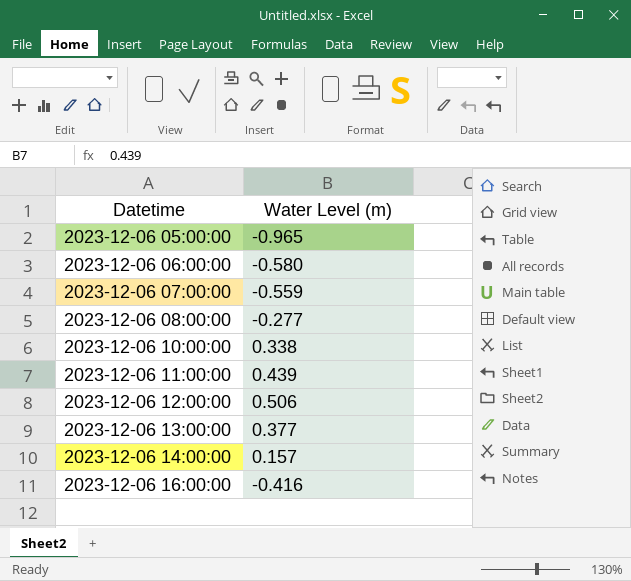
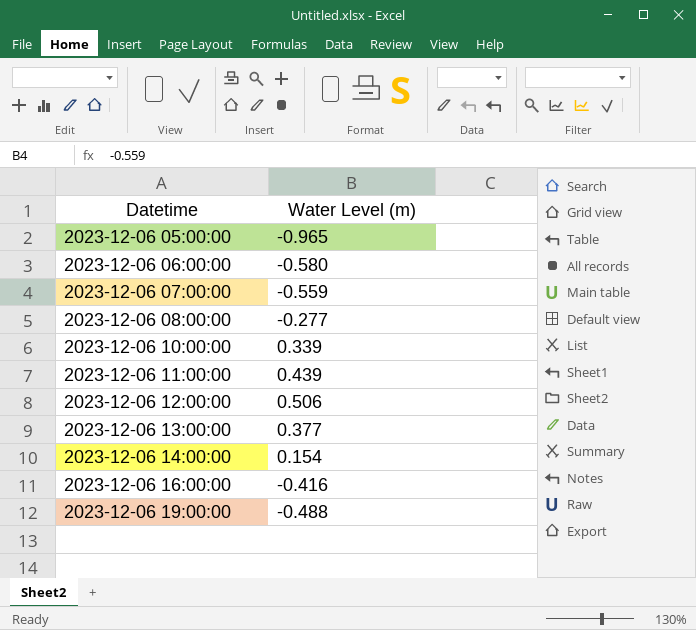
2023-12-06 10:00:00 | Water Level (m): 0.338 -> 0.339
2023-12-06 14:00:00 | Water Level (m): 0.157 -> 0.154
row 2023-12-06 19:00:00: none -> -0.488

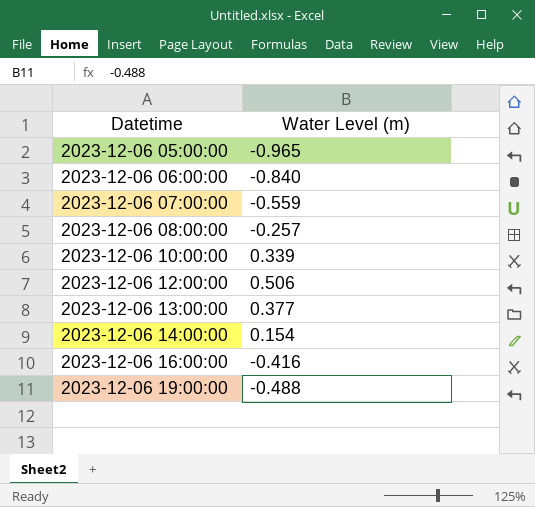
row 2023-12-06 11:00:00: 0.439 -> none
2023-12-06 06:00:00 | Water Level (m): -0.580 -> -0.840
2023-12-06 08:00:00 | Water Level (m): -0.277 -> -0.257

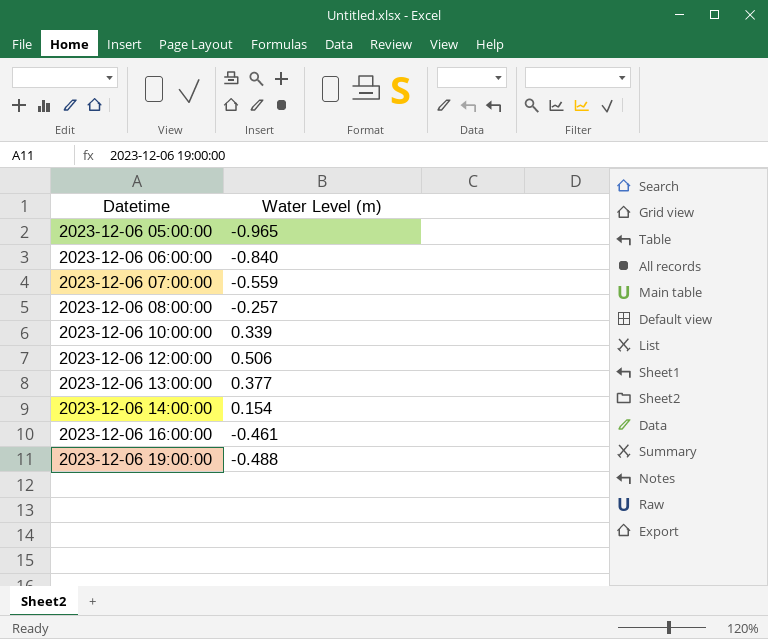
2023-12-06 16:00:00 | Water Level (m): -0.416 -> -0.461

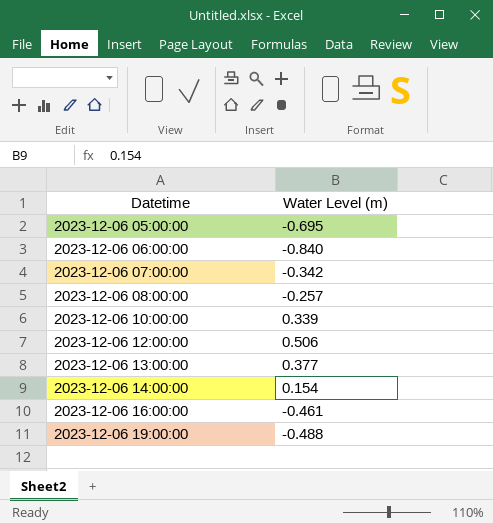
2023-12-06 05:00:00 | Water Level (m): -0.965 -> -0.695
2023-12-06 07:00:00 | Water Level (m): -0.559 -> -0.342

